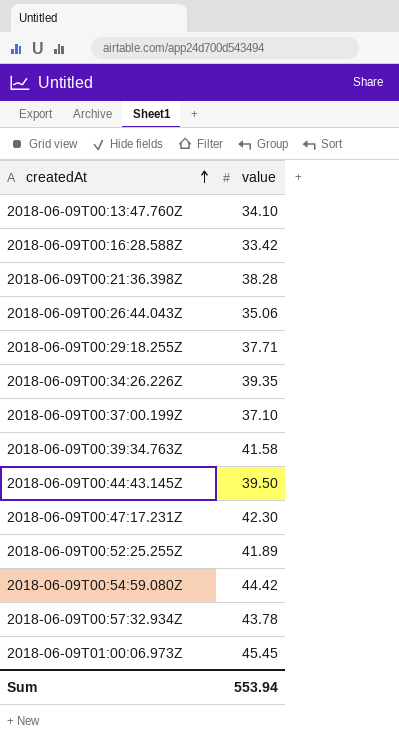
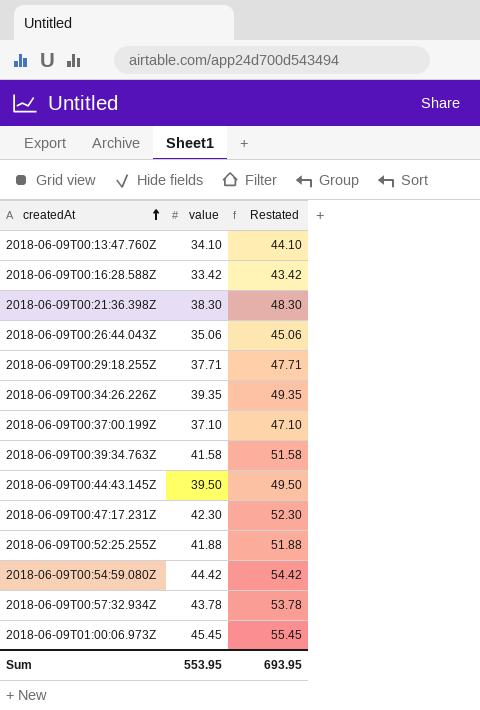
column Restated | formula: none -> [value] + 10
2018-06-09T00:21:36.398Z | value: 38.28 -> 38.30
2018-06-09T00:52:25.255Z | value: 41.89 -> 41.88
Sum | value: 553.94 -> 553.95

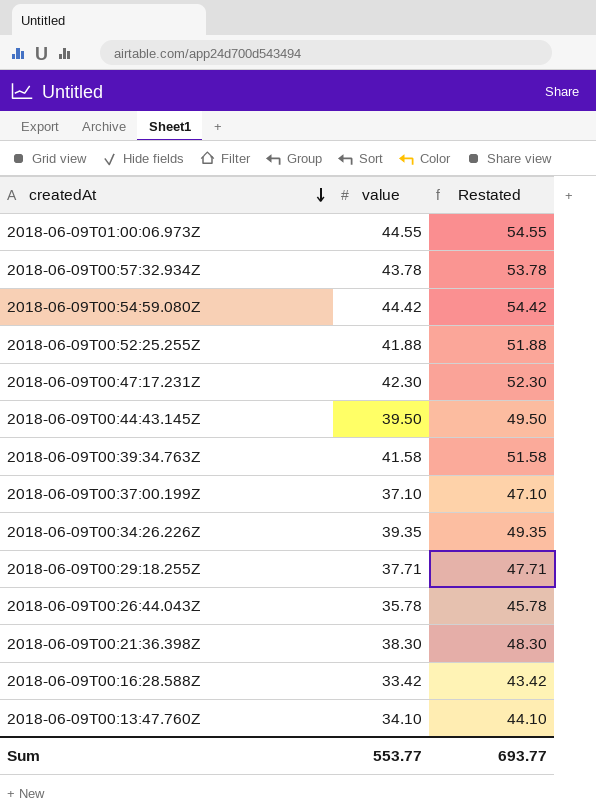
row order: createdAt ascending -> createdAt descending
2018-06-09T01:00:06.973Z | value: 45.45 -> 44.55
2018-06-09T01:00:06.973Z | Restated: 55.45 -> 54.55
2018-06-09T00:26:44.043Z | value: 35.06 -> 35.78
2018-06-09T00:26:44.043Z | Restated: 45.06 -> 45.78
Sum | value: 553.95 -> 553.77
Sum | Restated: 693.95 -> 693.77

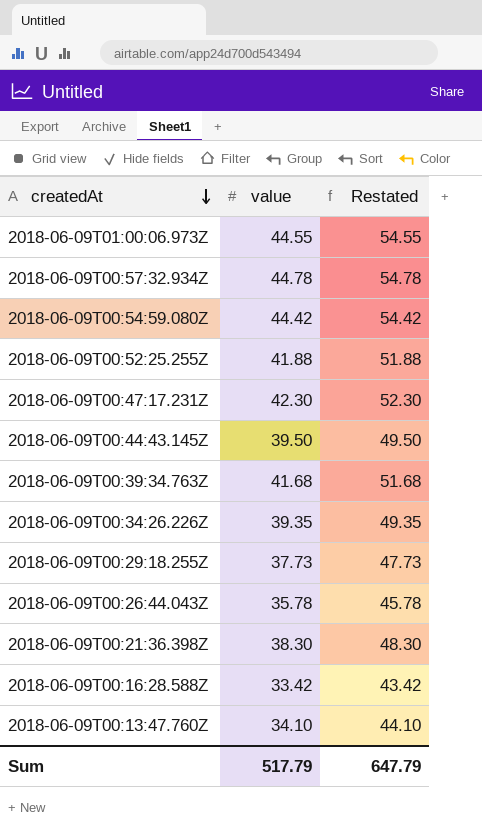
row 2018-06-09T00:37:00.199Z: 37.10 | 47.10 -> none
2018-06-09T00:57:32.934Z | value: 43.78 -> 44.78
2018-06-09T00:57:32.934Z | Restated: 53.78 -> 54.78
2018-06-09T00:39:34.763Z | value: 41.58 -> 41.68
2018-06-09T00:39:34.763Z | Restated: 51.58 -> 51.68
2018-06-09T00:29:18.255Z | value: 37.71 -> 37.73
2018-06-09T00:29:18.255Z | Restated: 47.71 -> 47.73
Sum | value: 553.77 -> 517.79
Sum | Restated: 693.77 -> 647.79

